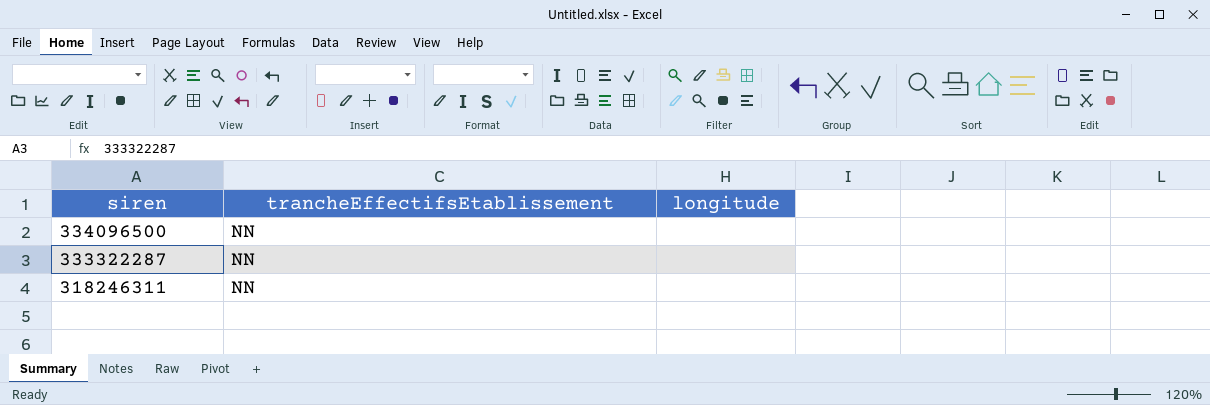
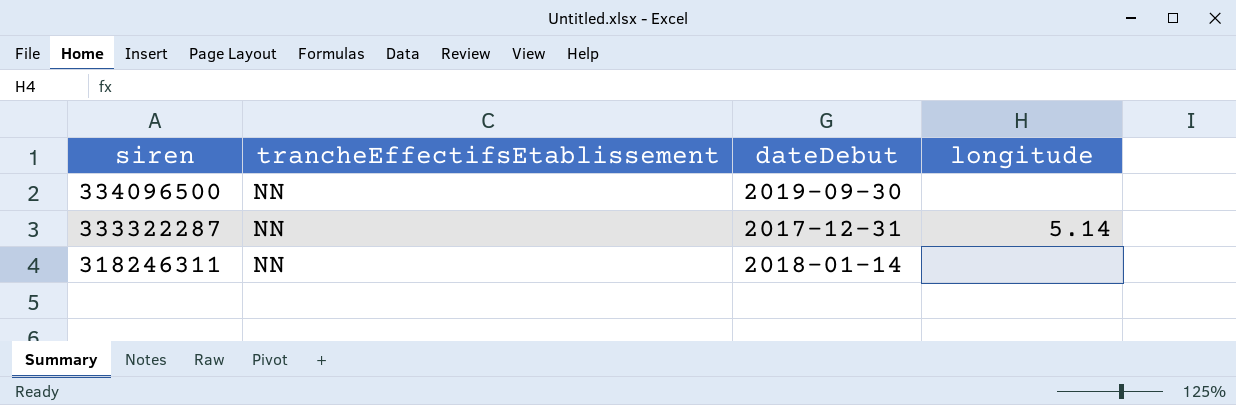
column dateDebut | position: none -> 3
333322287 | longitude: none -> 5.14

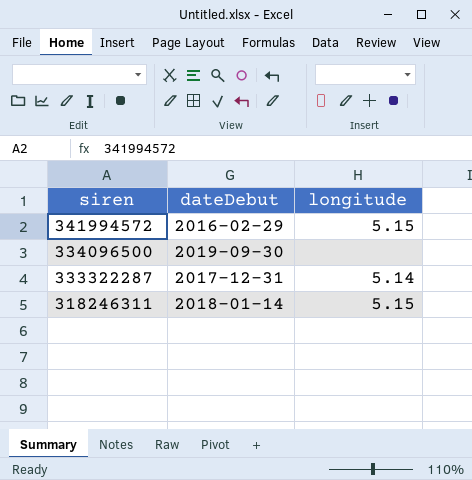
column trancheEffectifsEtablissement | position: 2 -> none
row 341994572: none -> 2016-02-29 | 5.15
318246311 | longitude: none -> 5.15

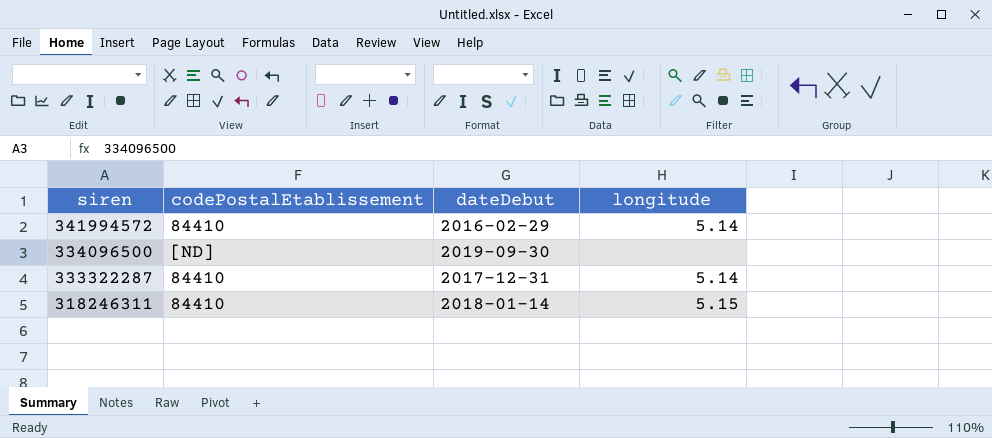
column codePostalEtablissement | position: none -> 2
341994572 | longitude: 5.15 -> 5.14

